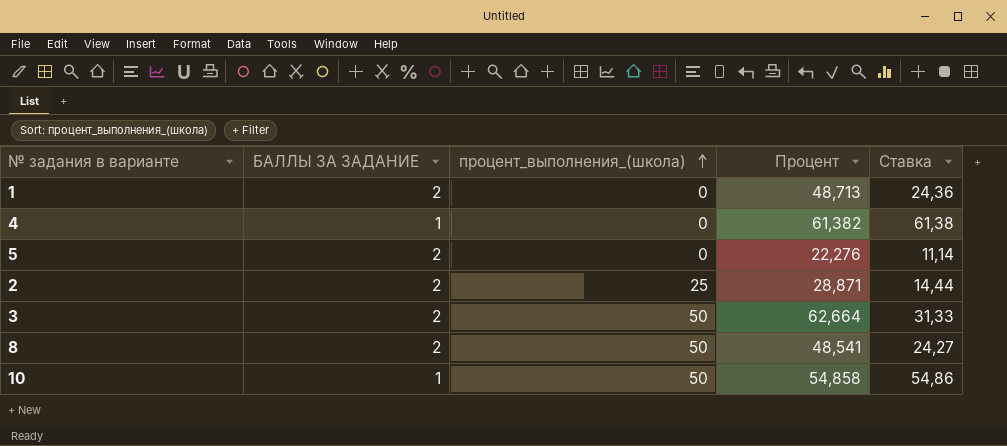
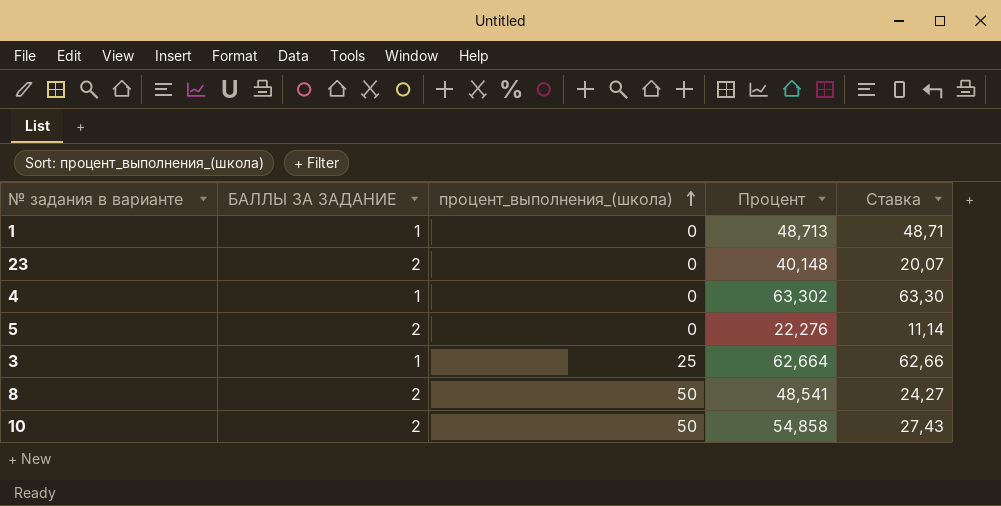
row 2: 2 | 25 | 28,871 | 14,44 -> none
1 | БАЛЛЫ ЗА ЗАДАНИЕ: 2 -> 1
1 | Ставка: 24,36 -> 48,71
row 23: none -> 2 | 0 | 40,148 | 20,07
4 | Процент: 61,382 -> 63,302
4 | Ставка: 61,38 -> 63,30
3 | БАЛЛЫ ЗА ЗАДАНИЕ: 2 -> 1
3 | процент_выполнения_(школа): 50 -> 25
3 | Ставка: 31,33 -> 62,66
10 | БАЛЛЫ ЗА ЗАДАНИЕ: 1 -> 2
10 | Ставка: 54,86 -> 27,43

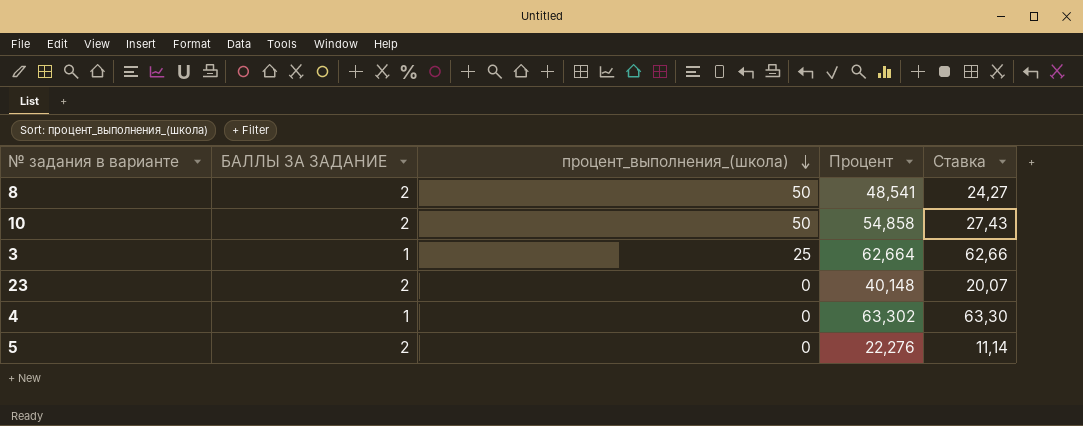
row order: процент_выполнения_(школа) ascending -> процент_выполнения_(школа) descending
row 1: 1 | 0 | 48,713 | 48,71 -> none

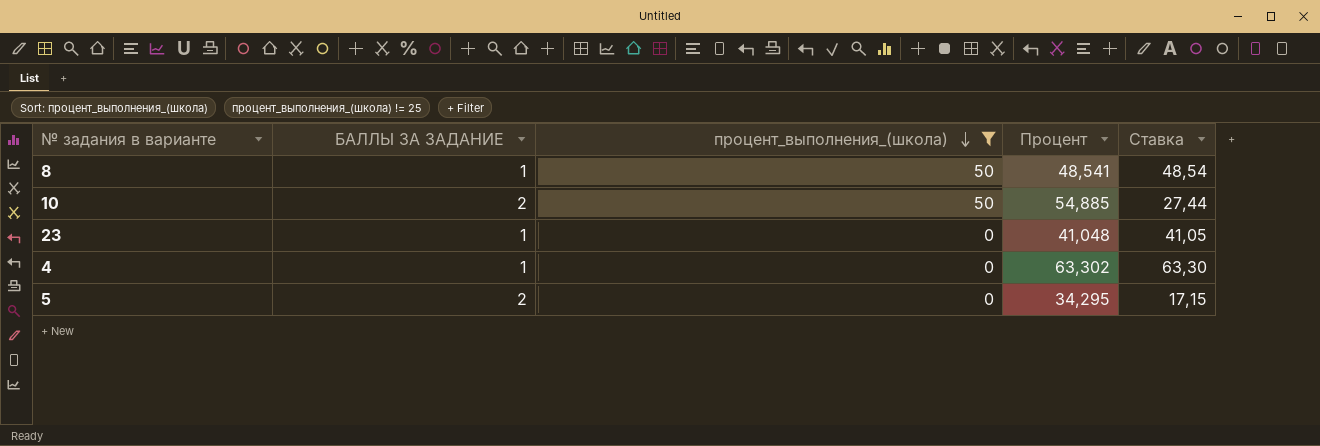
filter: none -> процент_выполнения_(школа) != 25
8 | БАЛЛЫ ЗА ЗАДАНИЕ: 2 -> 1
8 | Ставка: 24,27 -> 48,54
10 | Процент: 54,858 -> 54,885
10 | Ставка: 27,43 -> 27,44
23 | БАЛЛЫ ЗА ЗАДАНИЕ: 2 -> 1
23 | Процент: 40,148 -> 41,048
23 | Ставка: 20,07 -> 41,05
5 | Процент: 22,276 -> 34,295
5 | Ставка: 11,14 -> 17,15

